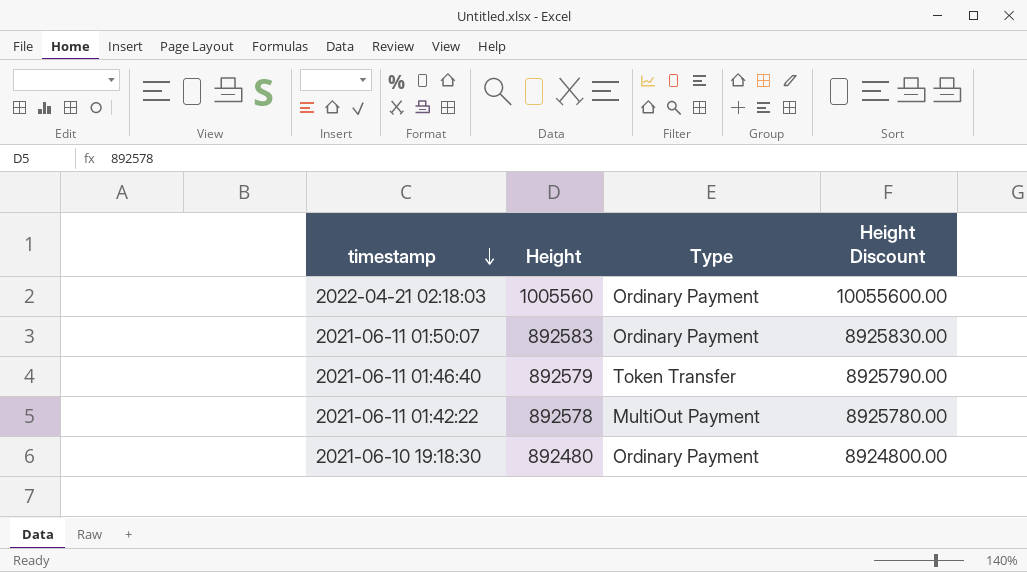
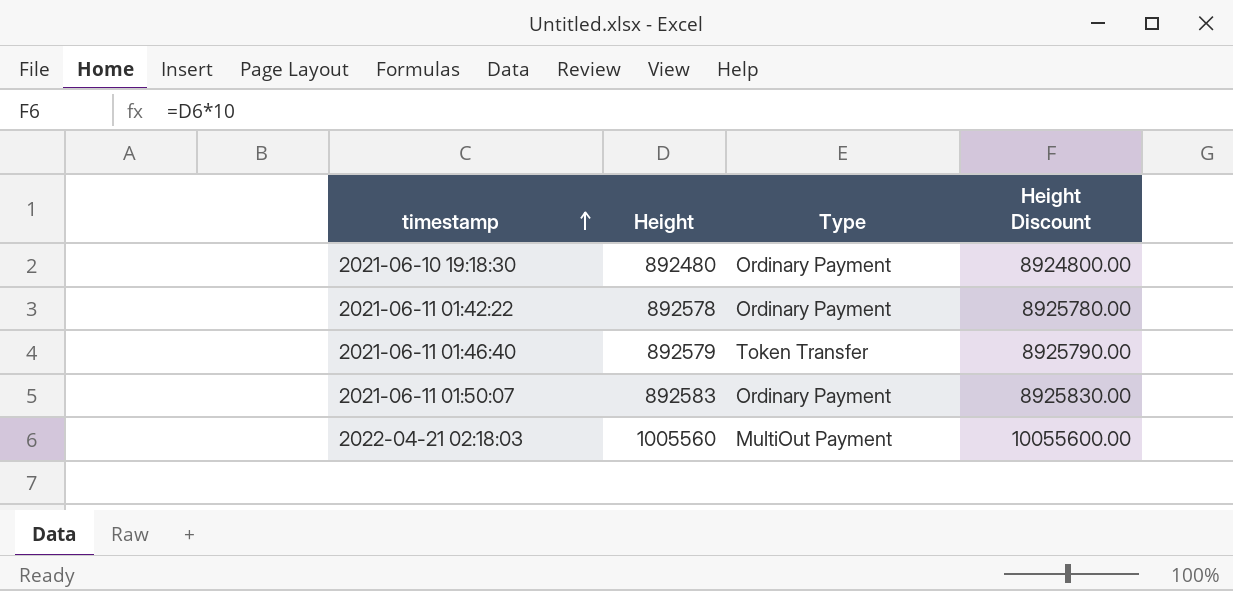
row order: timestamp descending -> timestamp ascending
2021-06-11 01:42:22 | Type: MultiOut Payment -> Ordinary Payment
2022-04-21 02:18:03 | Type: Ordinary Payment -> MultiOut Payment

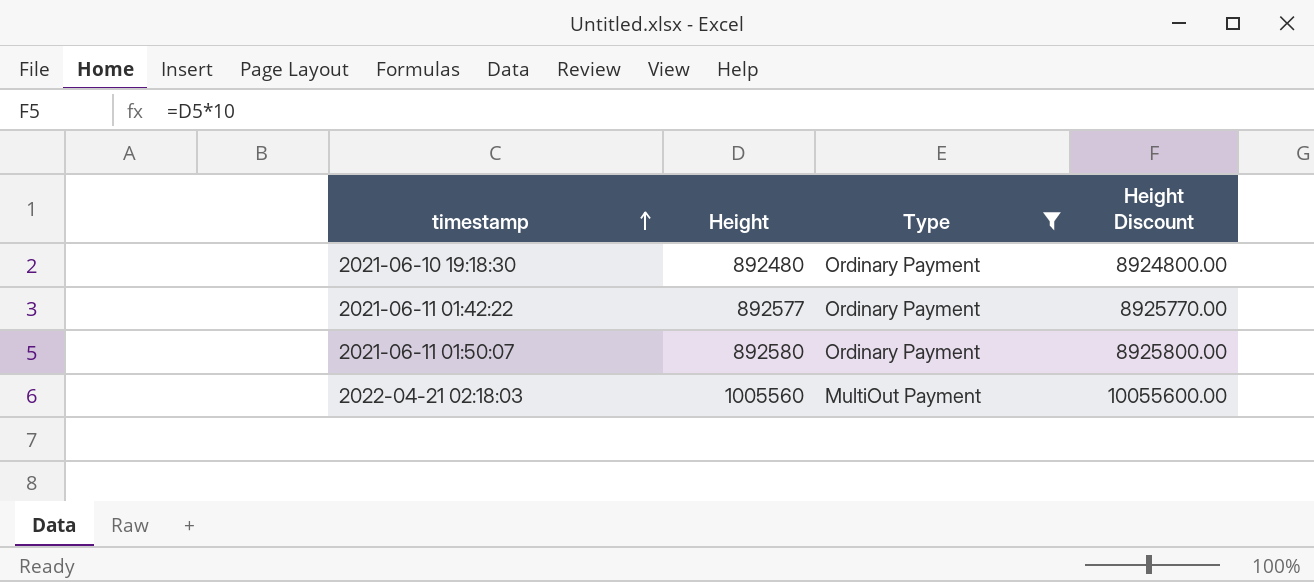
filter: none -> Type != Token Transfer
2021-06-11 01:42:22 | Height: 892578 -> 892577
2021-06-11 01:42:22 | Height Discount: 8925780.00 -> 8925770.00
2021-06-11 01:50:07 | Height: 892583 -> 892580
2021-06-11 01:50:07 | Height Discount: 8925830.00 -> 8925800.00

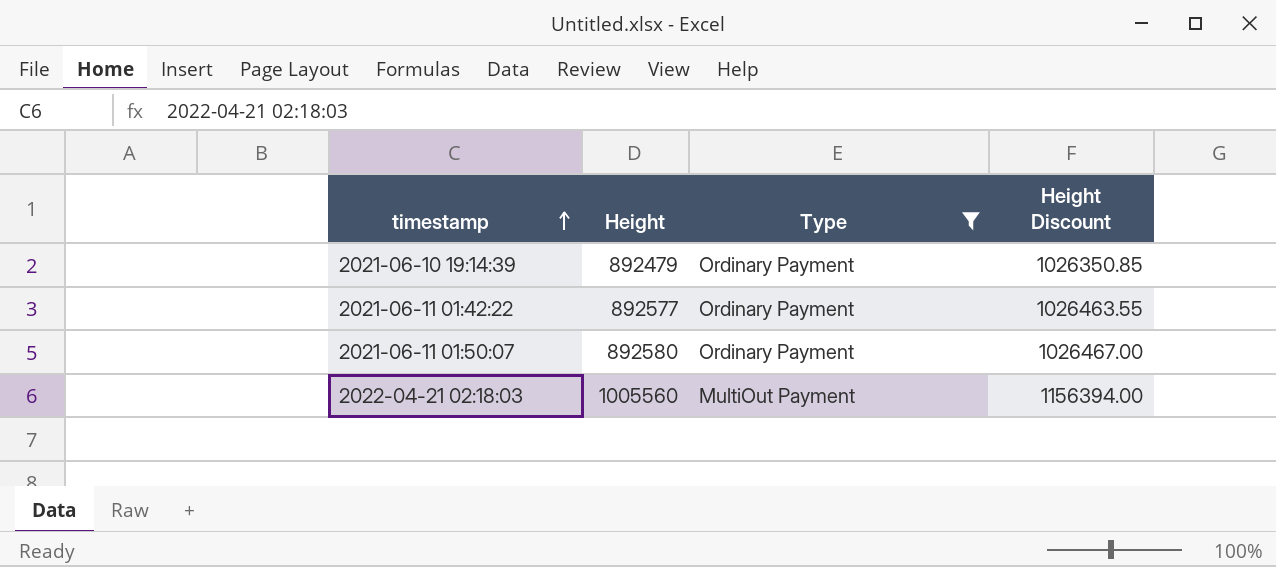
column Height Discount | formula: [Height] * 10 -> [Height] * 1.15
row 2021-06-10 19:18:30: 892480 | Ordinary Payment | 8924800.00 -> none
row 2021-06-10 19:14:39: none -> 892479 | Ordinary Payment | 1026350.85

